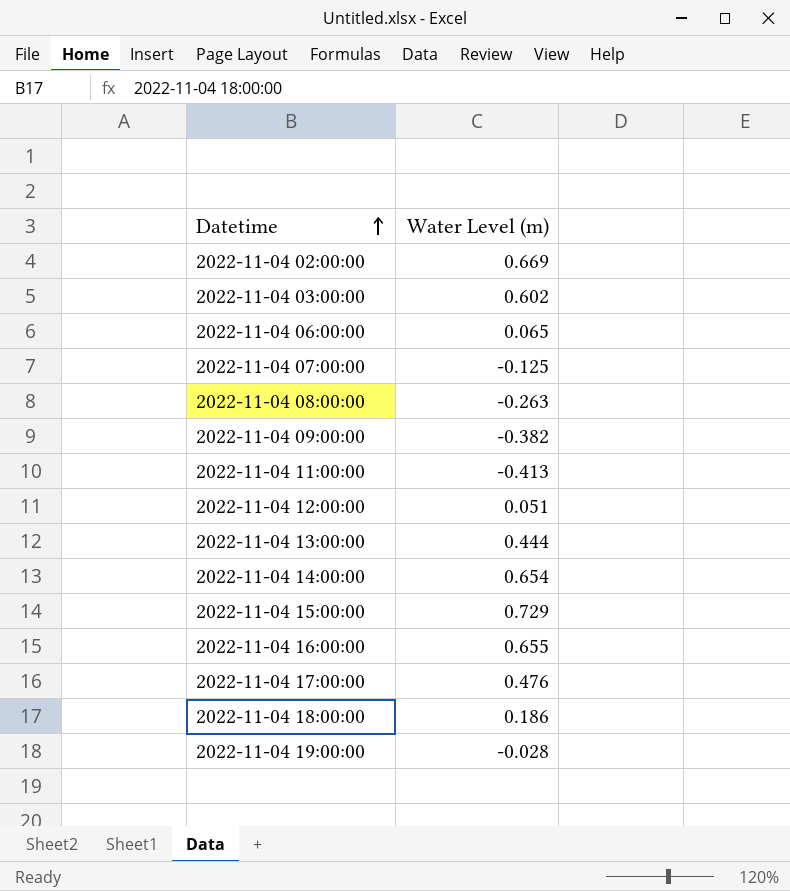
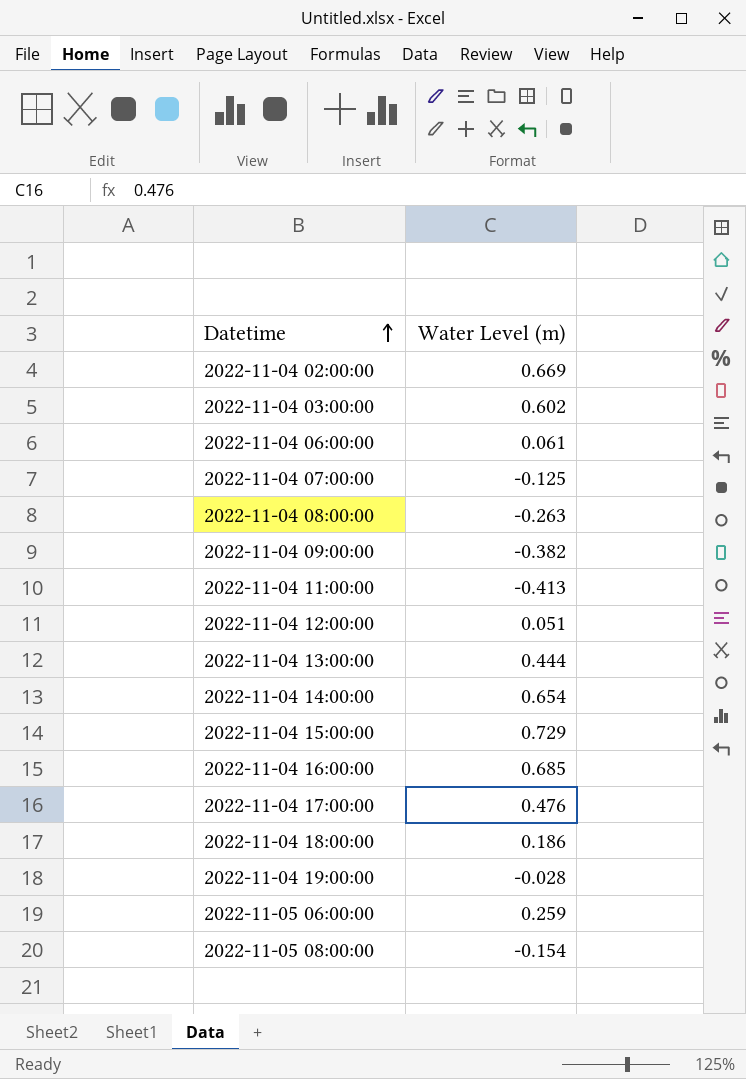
2022-11-04 06:00:00 | Water Level (m): 0.065 -> 0.061
2022-11-04 16:00:00 | Water Level (m): 0.655 -> 0.685
row 2022-11-05 06:00:00: none -> 0.259
row 2022-11-05 08:00:00: none -> -0.154

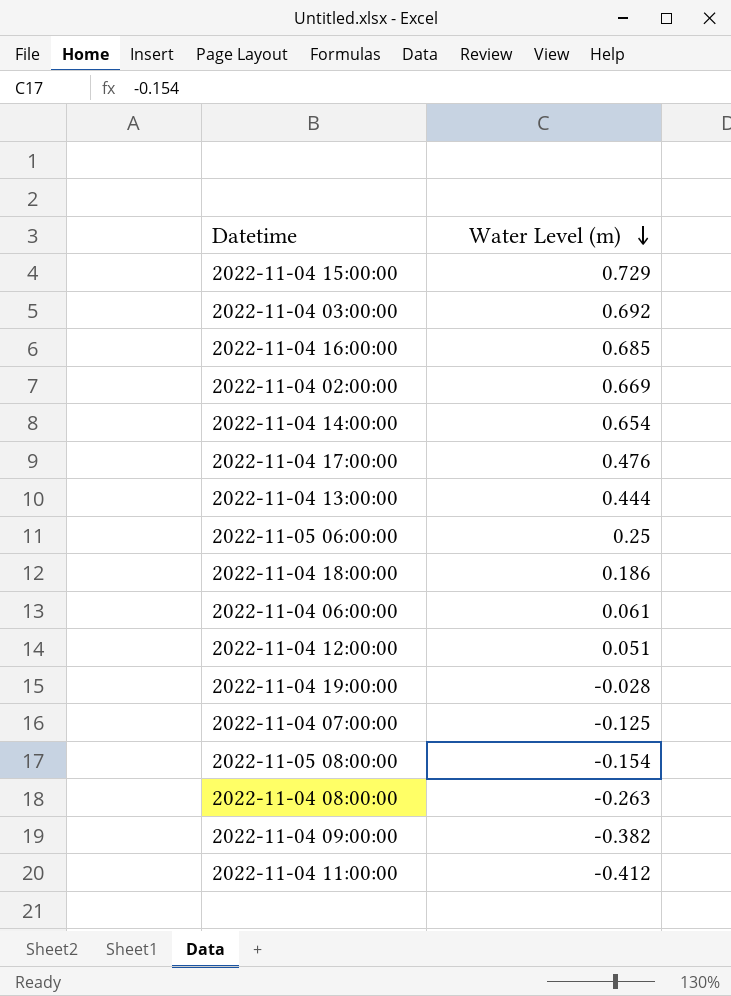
row order: Datetime ascending -> Water Level (m) descending
2022-11-04 03:00:00 | Water Level (m): 0.602 -> 0.692
2022-11-05 06:00:00 | Water Level (m): 0.259 -> 0.25
2022-11-04 11:00:00 | Water Level (m): -0.413 -> -0.412

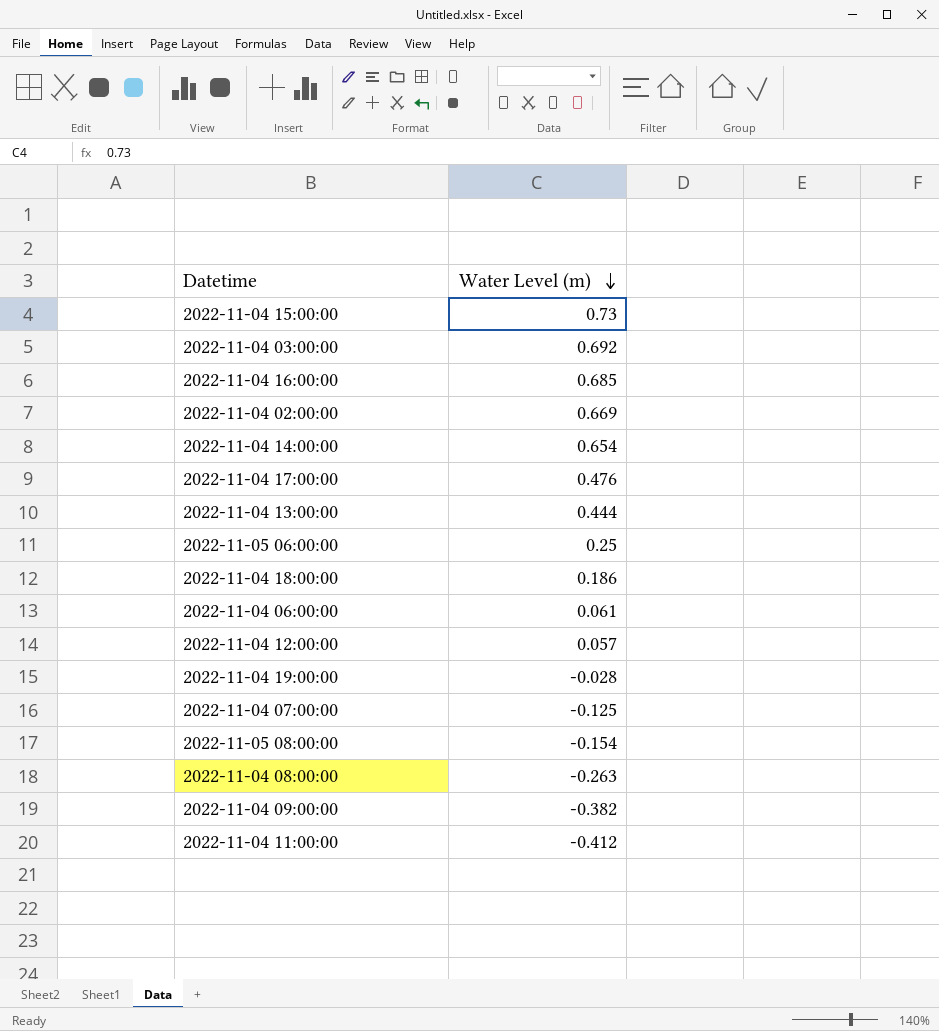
2022-11-04 15:00:00 | Water Level (m): 0.729 -> 0.73
2022-11-04 12:00:00 | Water Level (m): 0.051 -> 0.057

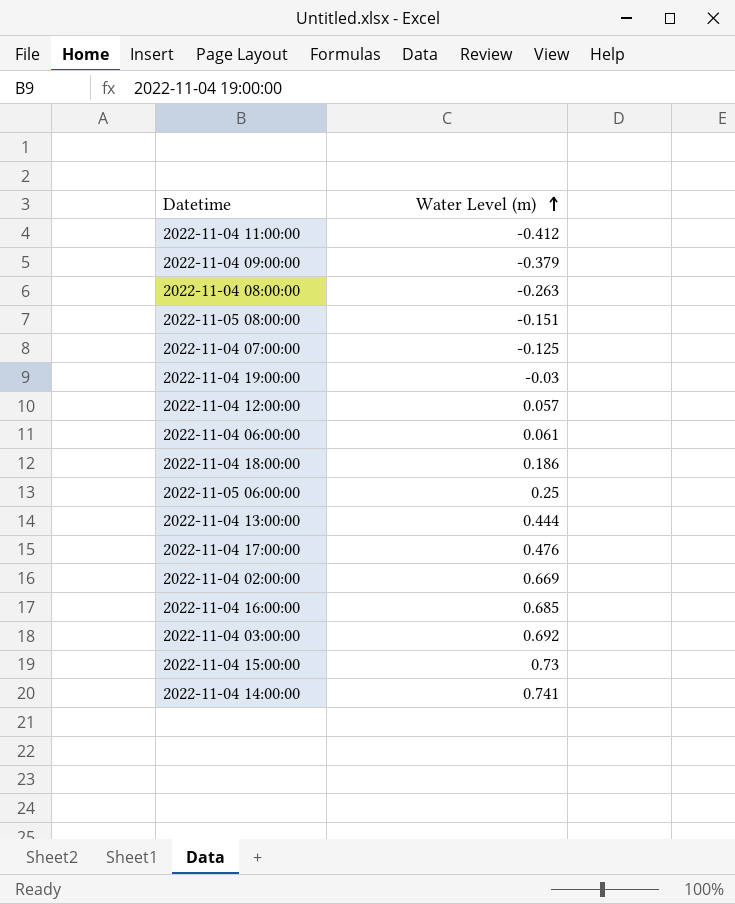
row order: Water Level (m) descending -> Water Level (m) ascending
2022-11-04 09:00:00 | Water Level (m): -0.382 -> -0.379
2022-11-05 08:00:00 | Water Level (m): -0.154 -> -0.151
2022-11-04 19:00:00 | Water Level (m): -0.028 -> -0.03
2022-11-04 14:00:00 | Water Level (m): 0.654 -> 0.741

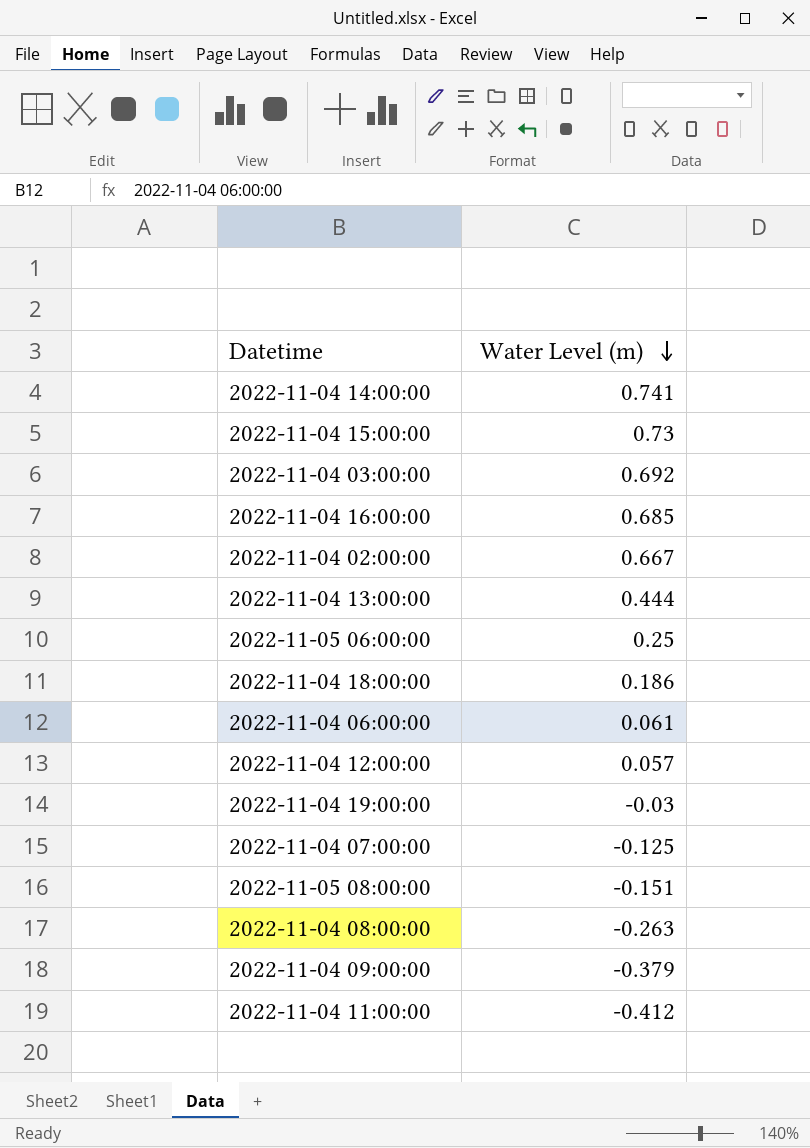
row order: Water Level (m) ascending -> Water Level (m) descending
row 2022-11-04 17:00:00: 0.476 -> none
2022-11-04 02:00:00 | Water Level (m): 0.669 -> 0.667

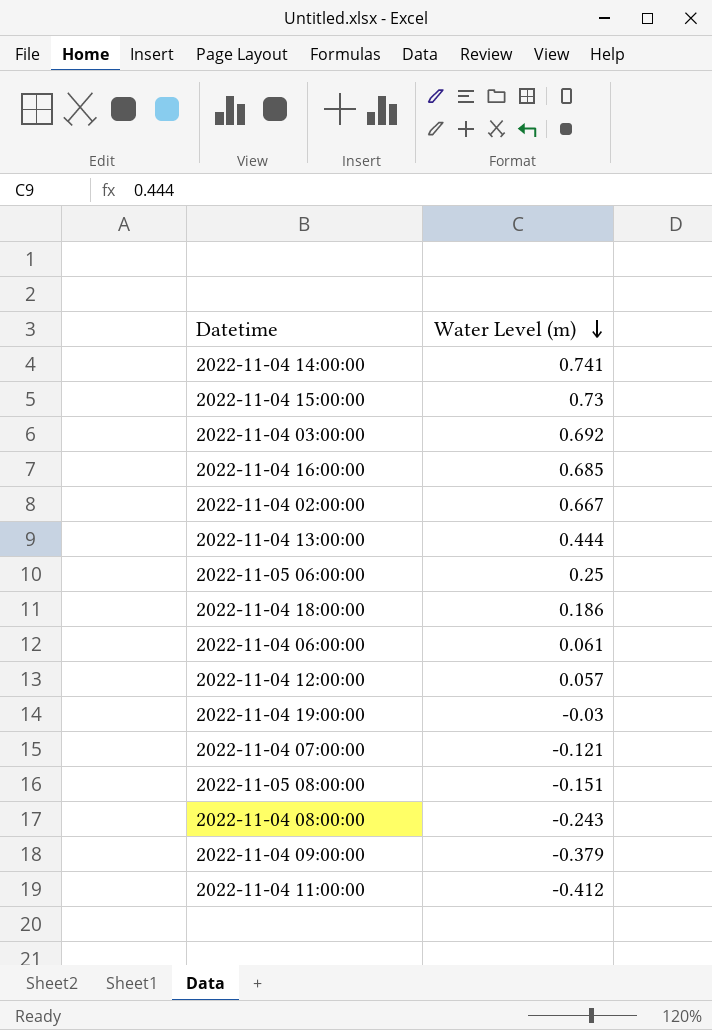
2022-11-04 07:00:00 | Water Level (m): -0.125 -> -0.121
2022-11-04 08:00:00 | Water Level (m): -0.263 -> -0.243

